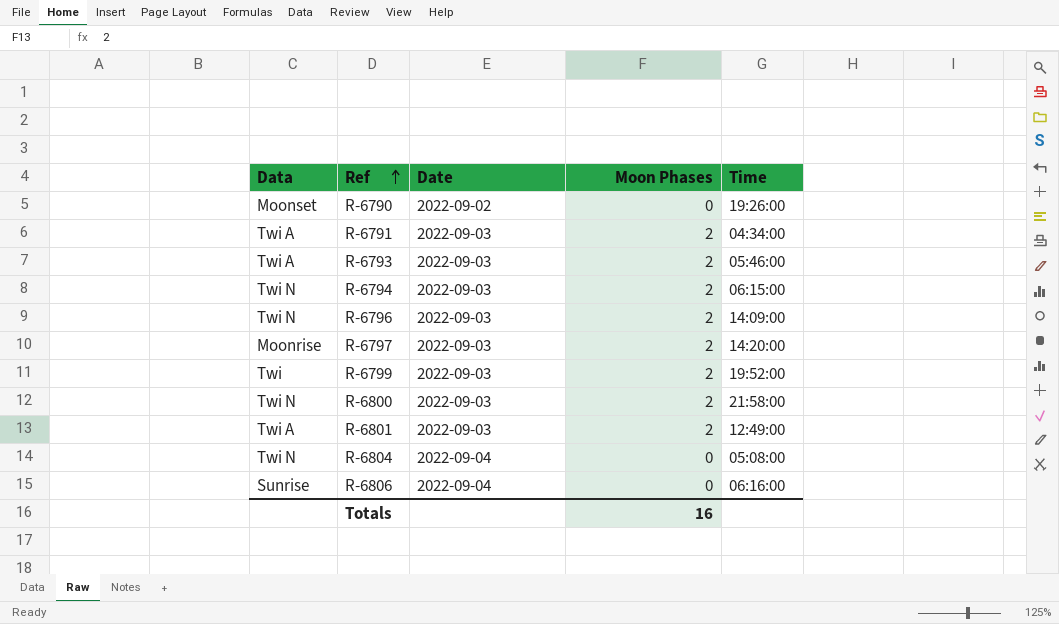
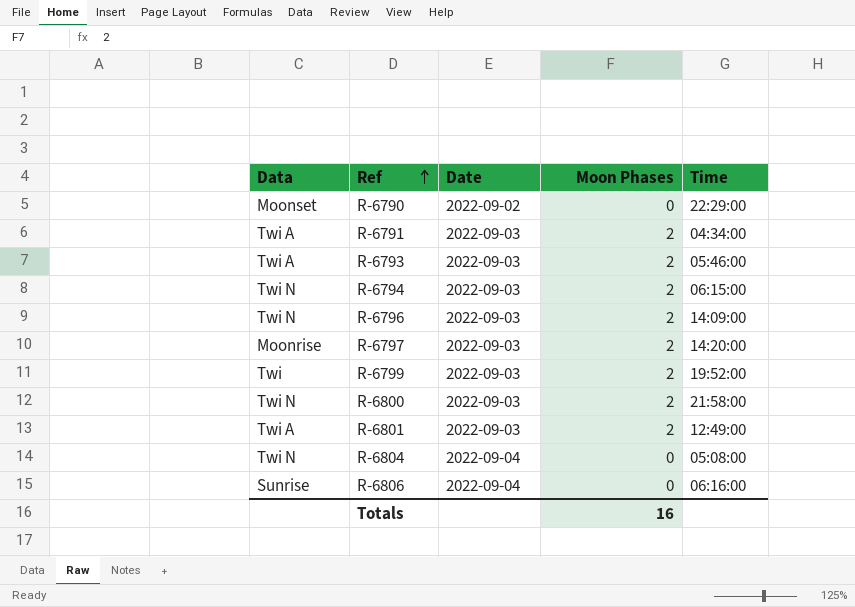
R-6790 | Time: 19:26:00 -> 22:29:00

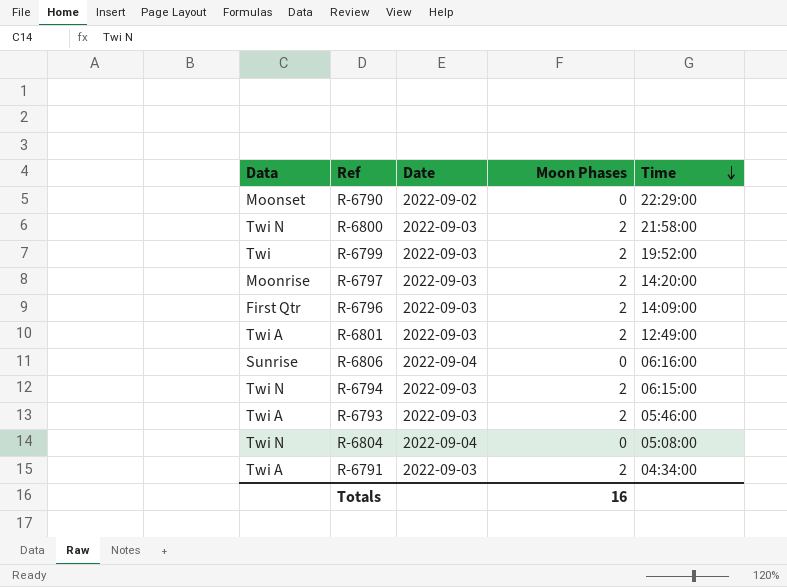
row order: Ref ascending -> Time descending
R-6796 | Data: Twi N -> First Qtr

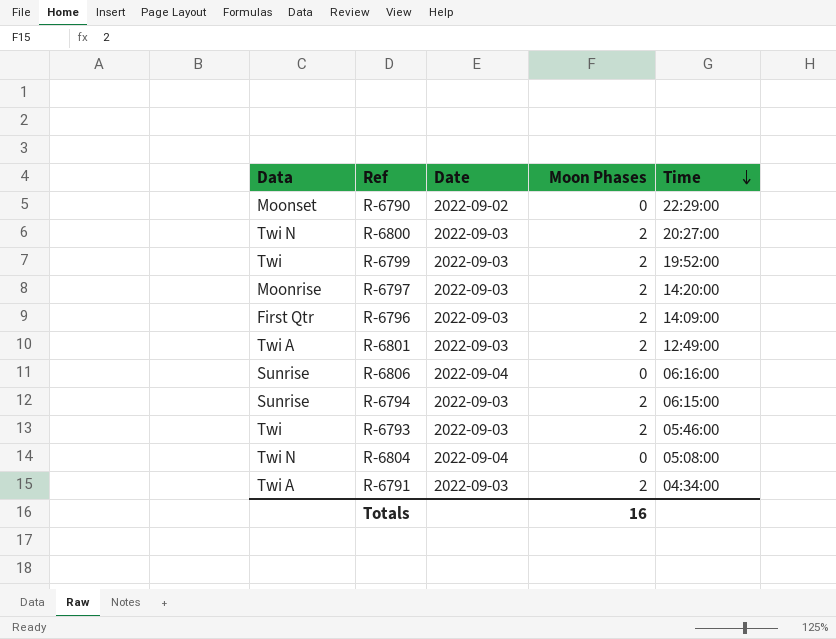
R-6800 | Time: 21:58:00 -> 20:27:00
R-6794 | Data: Twi N -> Sunrise
R-6793 | Data: Twi A -> Twi

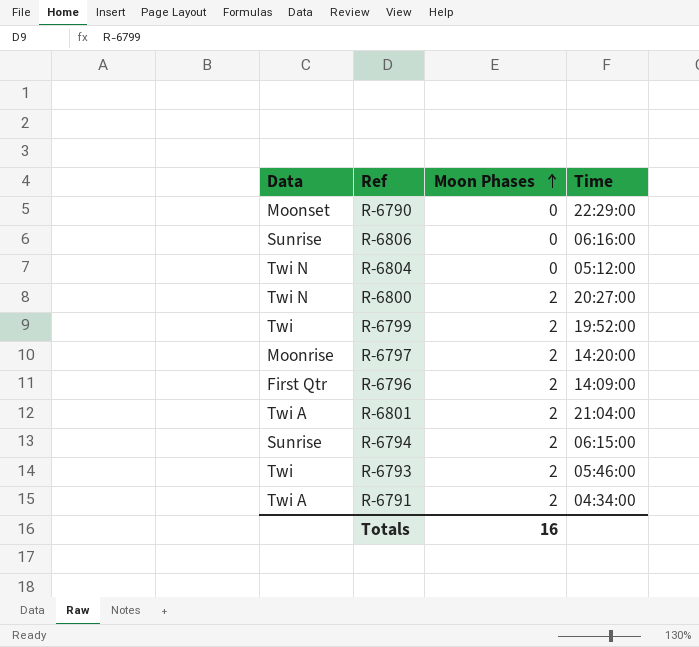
row order: Time descending -> Moon Phases ascending
column Date | position: 3 -> none
R-6804 | Time: 05:08:00 -> 05:12:00
R-6801 | Time: 12:49:00 -> 21:04:00

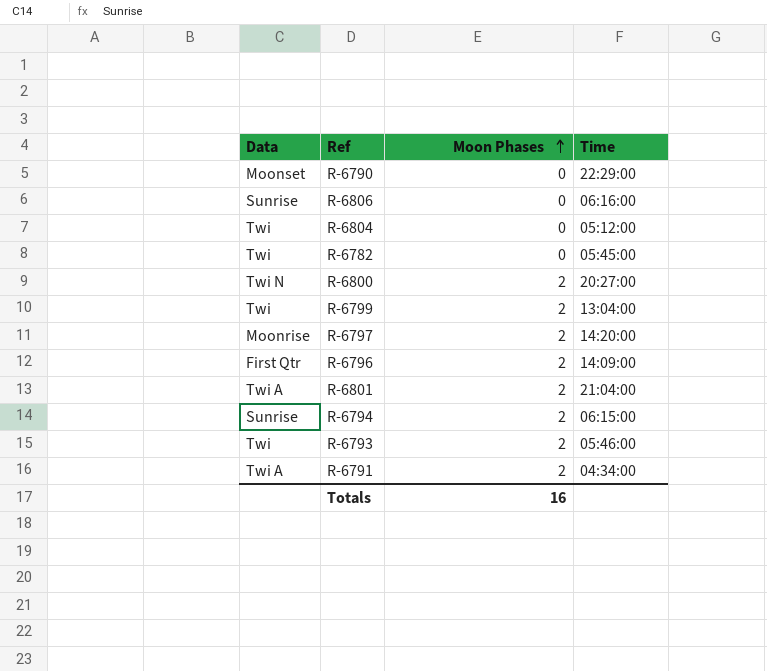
R-6804 | Data: Twi N -> Twi
row R-6782: none -> Twi | 0 | 05:45:00
R-6799 | Time: 19:52:00 -> 13:04:00

